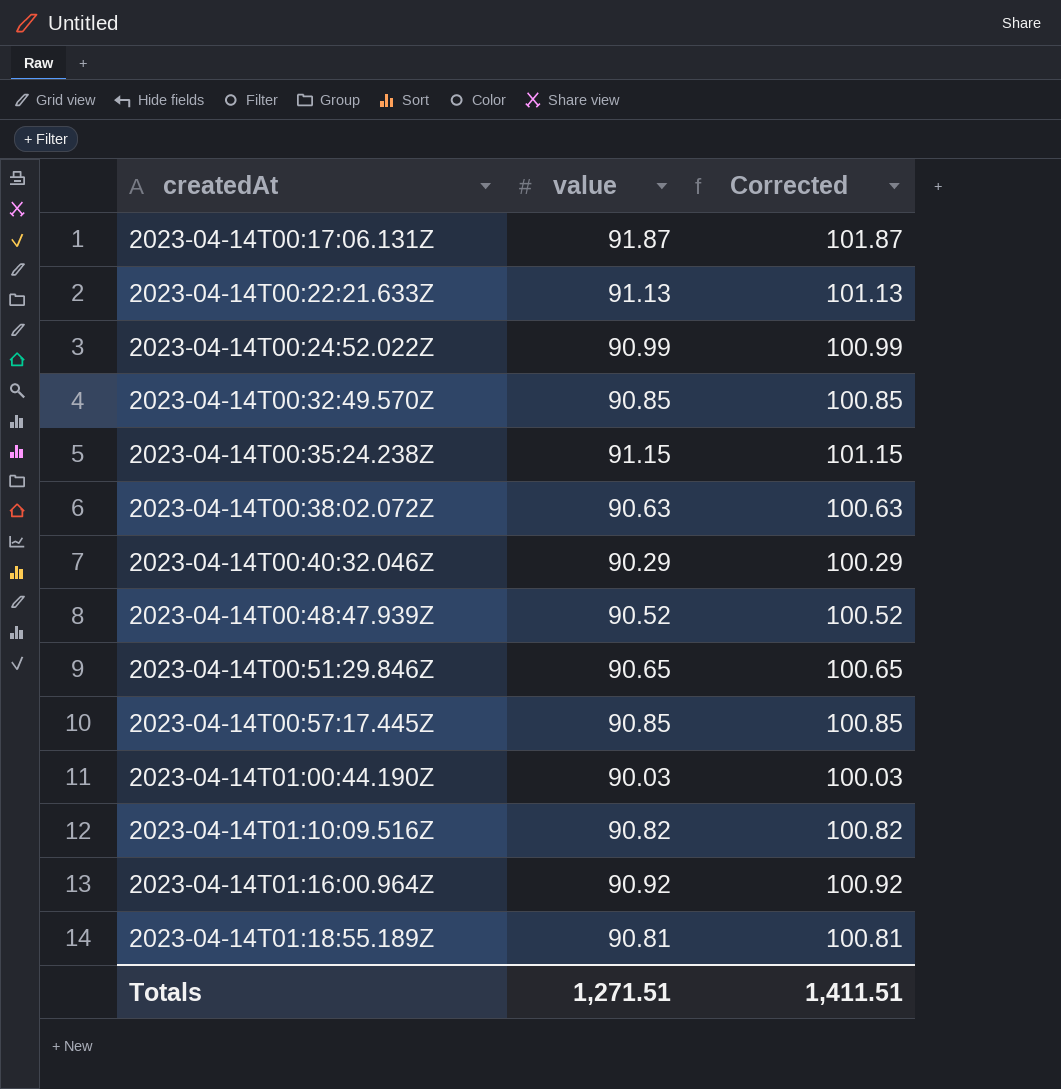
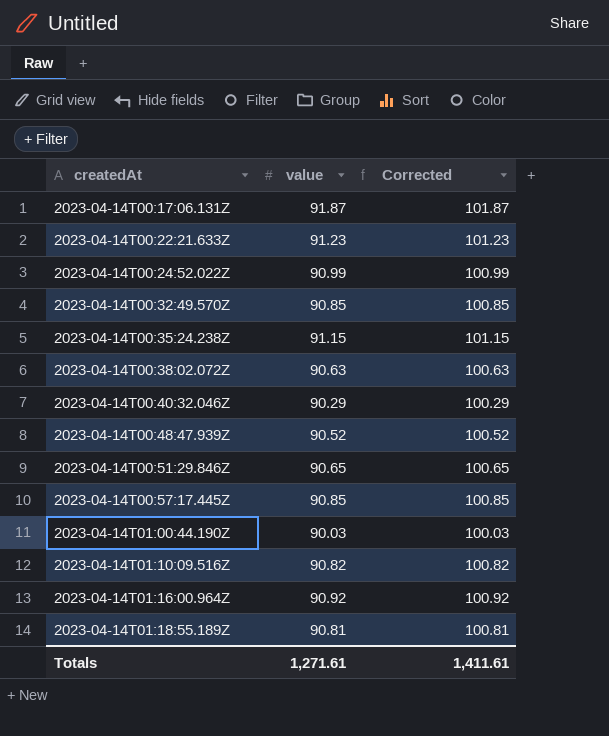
2023-04-14T00:22:21.633Z | value: 91.13 -> 91.23
2023-04-14T00:22:21.633Z | Corrected: 101.13 -> 101.23
Totals | value: 1,271.51 -> 1,271.61
Totals | Corrected: 1,411.51 -> 1,411.61

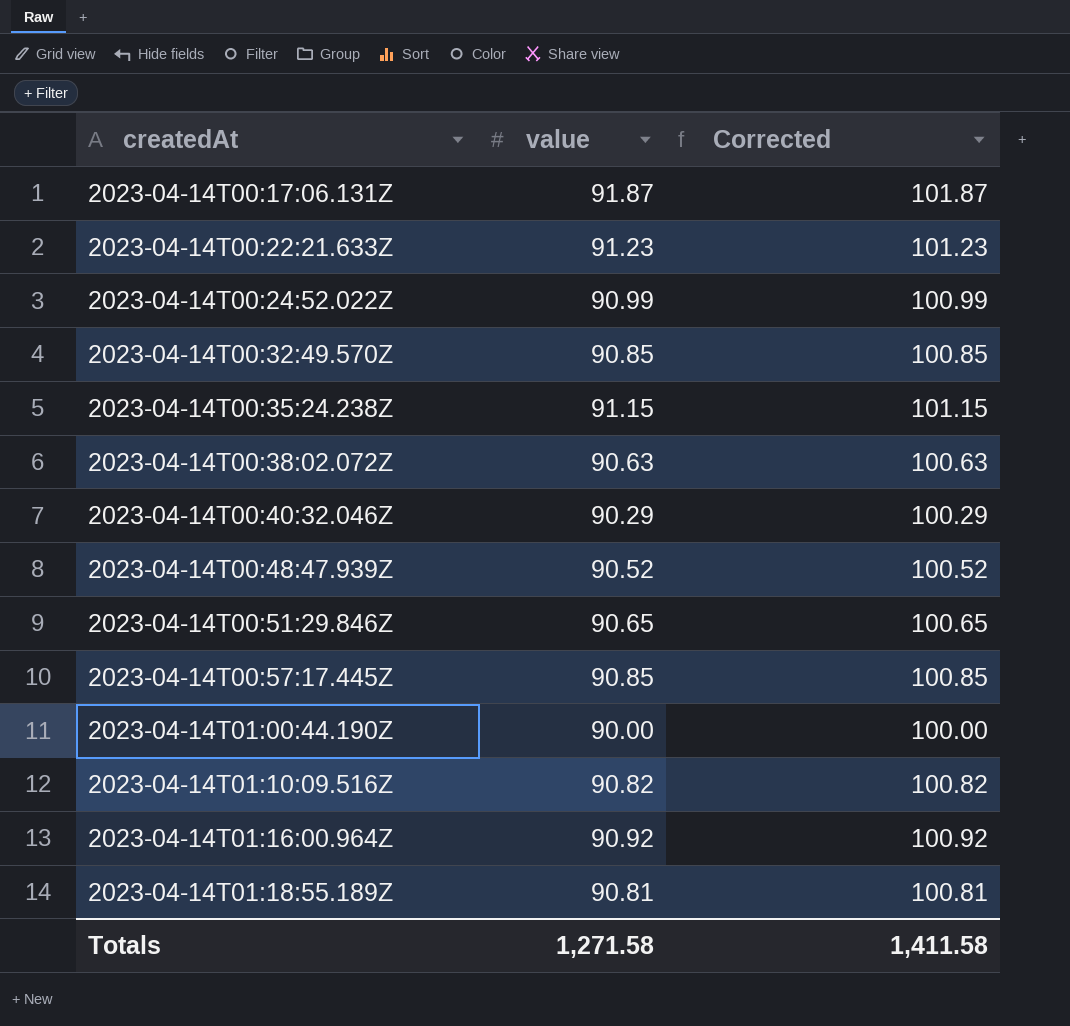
2023-04-14T01:00:44.190Z | value: 90.03 -> 90.00
2023-04-14T01:00:44.190Z | Corrected: 100.03 -> 100.00
Totals | value: 1,271.61 -> 1,271.58
Totals | Corrected: 1,411.61 -> 1,411.58

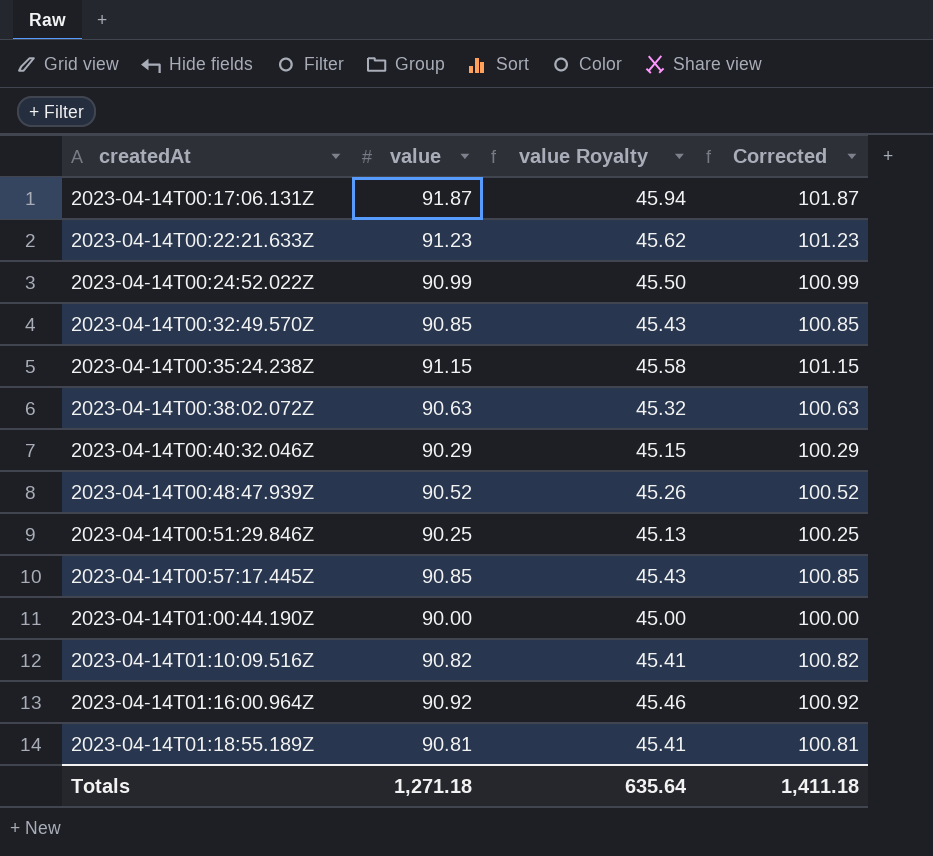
column value Royalty | formula: none -> [value] * 0.5
2023-04-14T00:51:29.846Z | value: 90.65 -> 90.25
2023-04-14T00:51:29.846Z | Corrected: 100.65 -> 100.25
Totals | value: 1,271.58 -> 1,271.18
Totals | Corrected: 1,411.58 -> 1,411.18

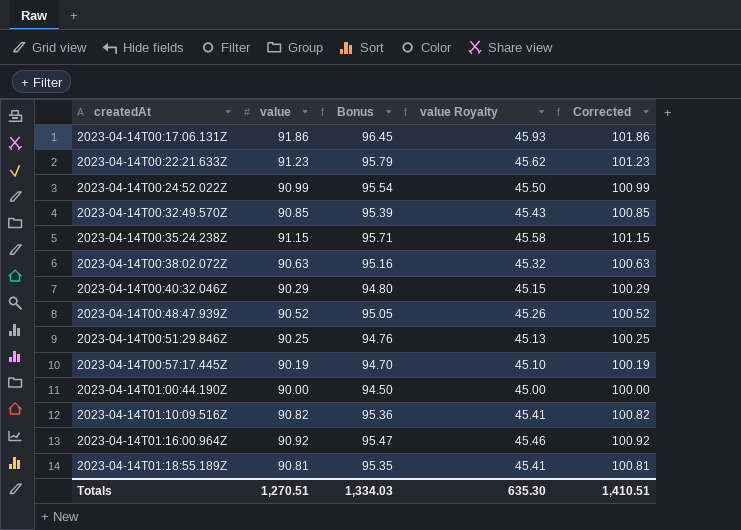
column Bonus | formula: none -> [value] * 1.05
2023-04-14T00:17:06.131Z | value: 91.87 -> 91.86
2023-04-14T00:17:06.131Z | value Royalty: 45.94 -> 45.93
2023-04-14T00:17:06.131Z | Corrected: 101.87 -> 101.86
2023-04-14T00:57:17.445Z | value: 90.85 -> 90.19
2023-04-14T00:57:17.445Z | value Royalty: 45.43 -> 45.10
2023-04-14T00:57:17.445Z | Corrected: 100.85 -> 100.19
Totals | value: 1,271.18 -> 1,270.51
Totals | value Royalty: 635.64 -> 635.30
Totals | Corrected: 1,411.18 -> 1,410.51

